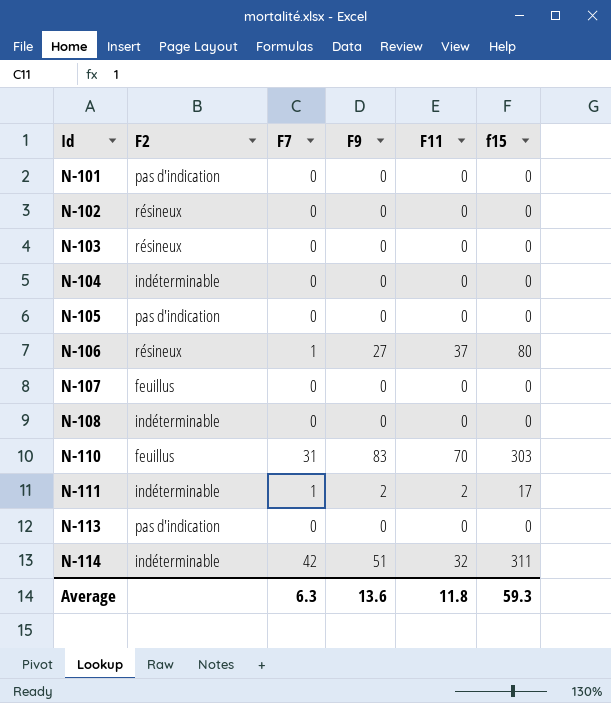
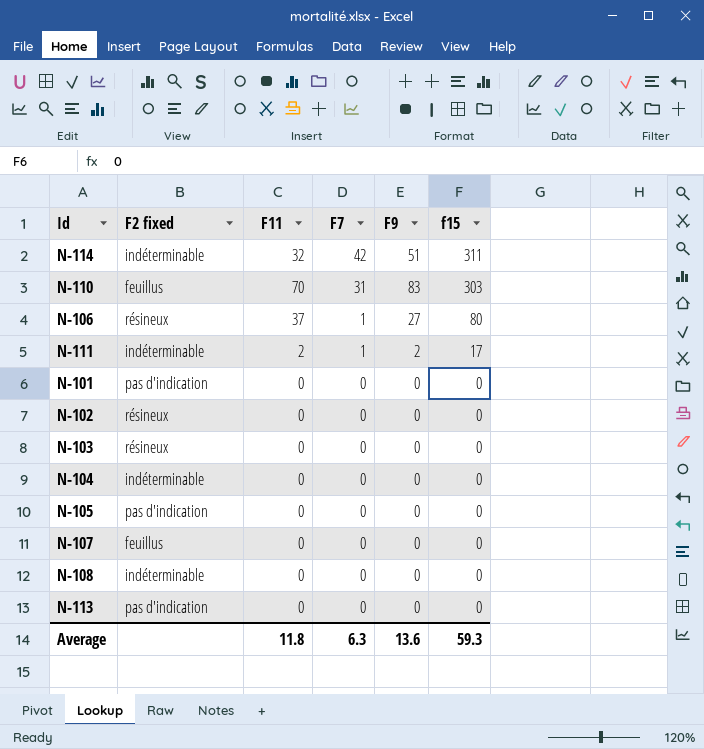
row order: Id ascending -> F7 descending
column name: F2 -> F2 fixed
column F11 | position: 5 -> 3

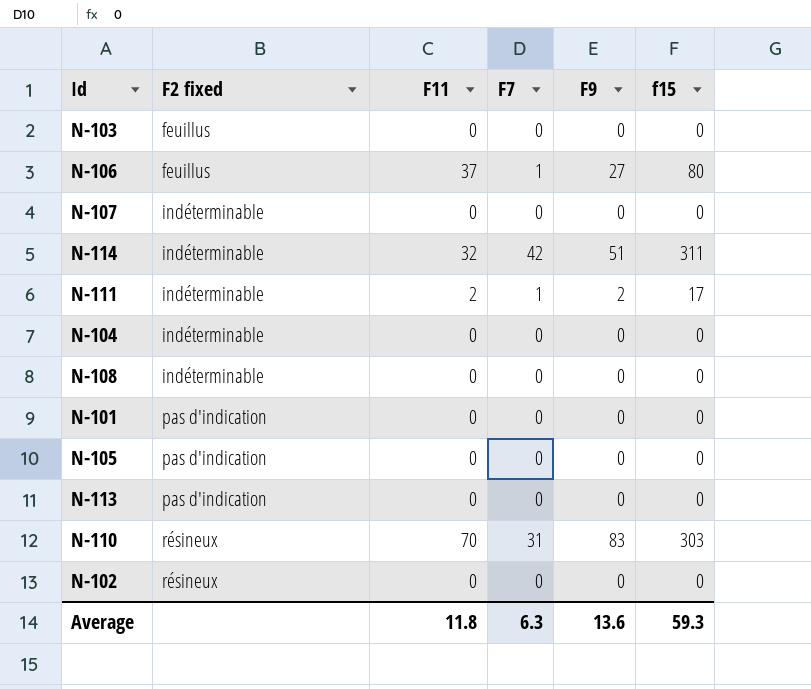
row order: F7 descending -> F2 fixed ascending
N-103 | F2 fixed: résineux -> feuillus
N-106 | F2 fixed: résineux -> feuillus
N-107 | F2 fixed: feuillus -> indéterminable
N-110 | F2 fixed: feuillus -> résineux

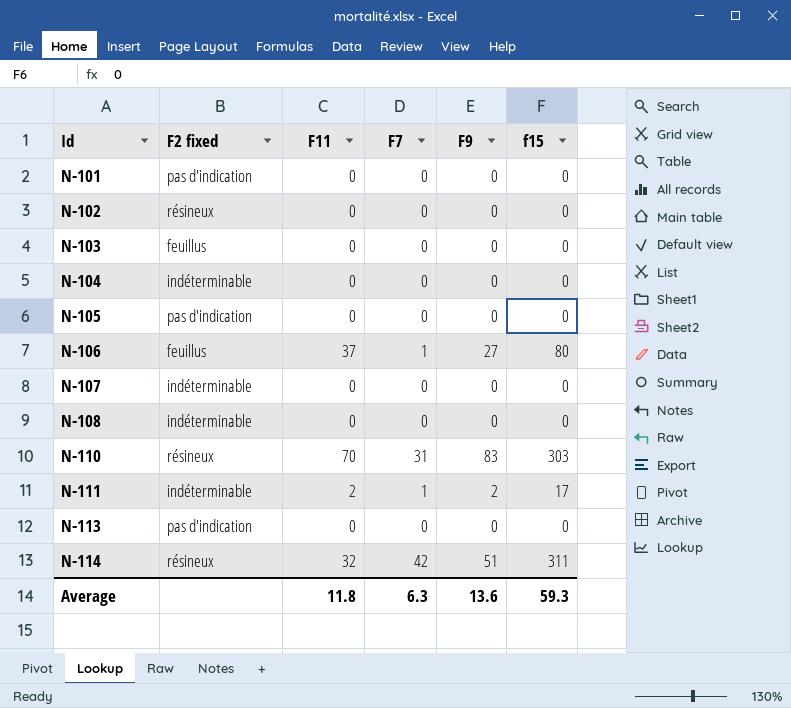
row order: F2 fixed ascending -> Id ascending
N-114 | F2 fixed: indéterminable -> résineux

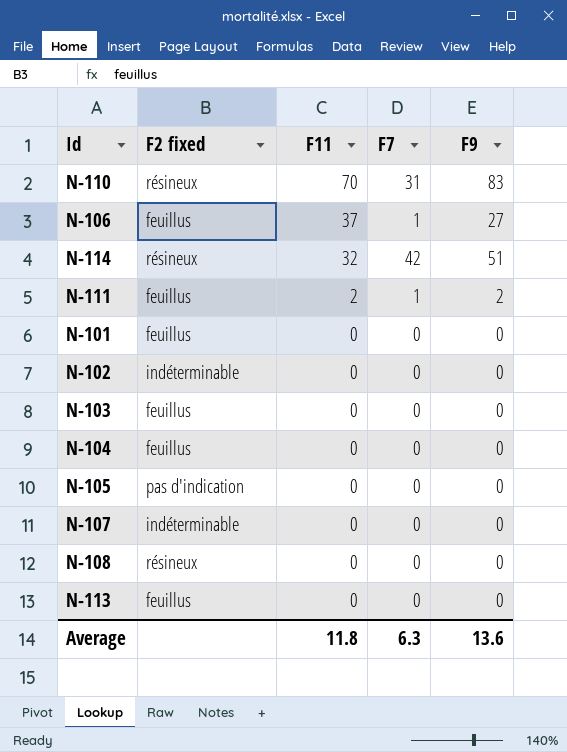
row order: Id ascending -> F11 descending
column f15 | position: 6 -> none
N-111 | F2 fixed: indéterminable -> feuillus
N-101 | F2 fixed: pas d'indication -> feuillus
N-102 | F2 fixed: résineux -> indéterminable
N-104 | F2 fixed: indéterminable -> feuillus
N-108 | F2 fixed: indéterminable -> résineux
N-113 | F2 fixed: pas d'indication -> feuillus

